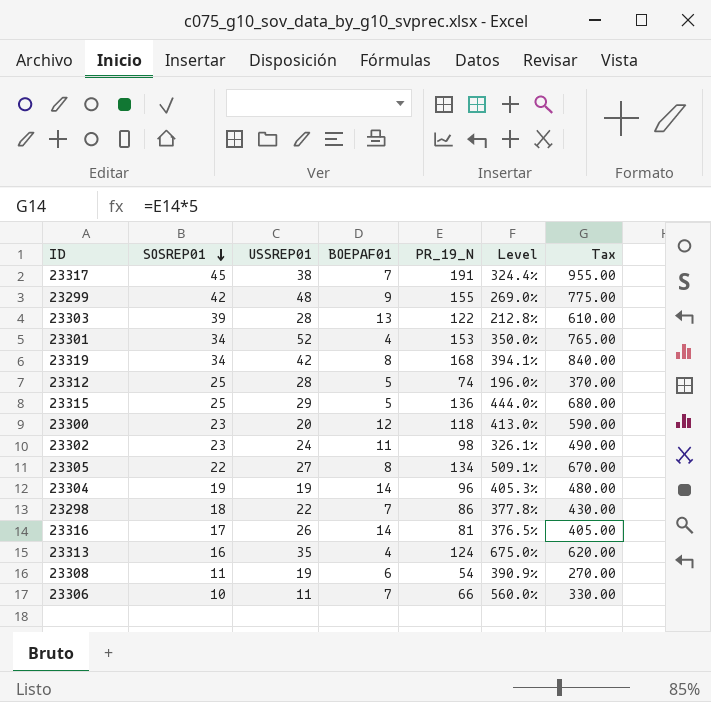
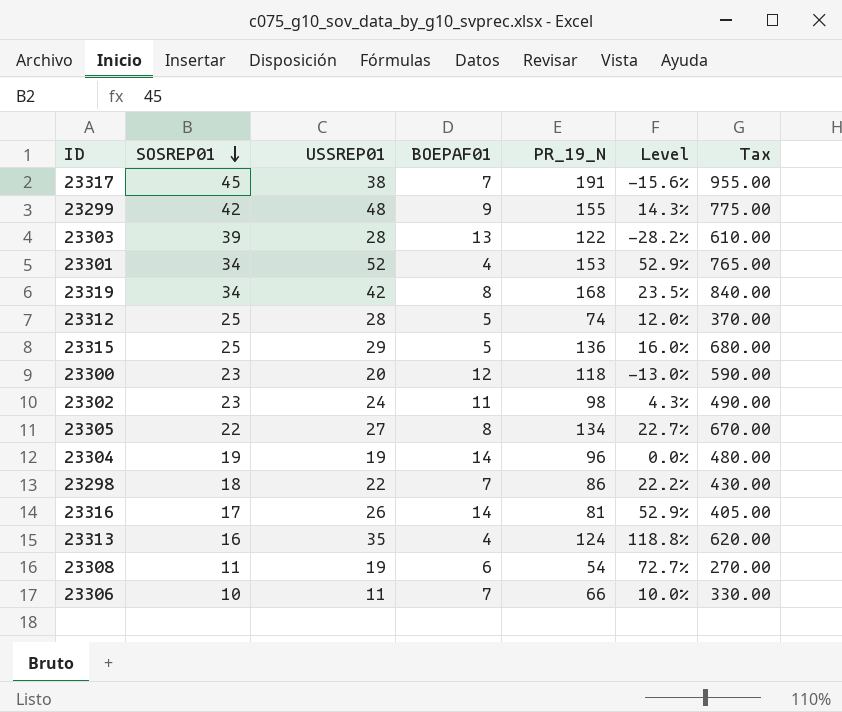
column Level | formula: ([PR_19_N] - [SOSREP01]) / [SOSREP01] -> ([USSREP01] - [SOSREP01]) / [SOSREP01]

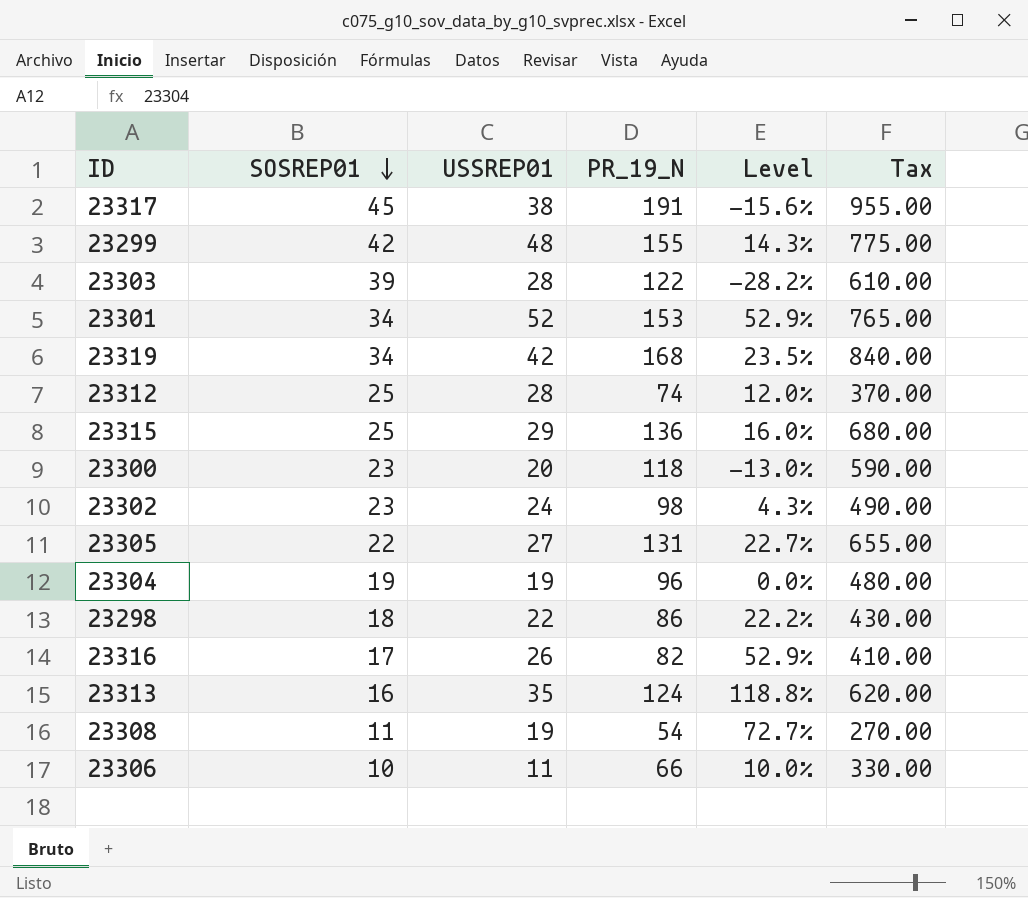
column BOEPAF01 | position: 4 -> none
23305 | PR_19_N: 134 -> 131
23305 | Tax: 670.00 -> 655.00
23316 | PR_19_N: 81 -> 82
23316 | Tax: 405.00 -> 410.00

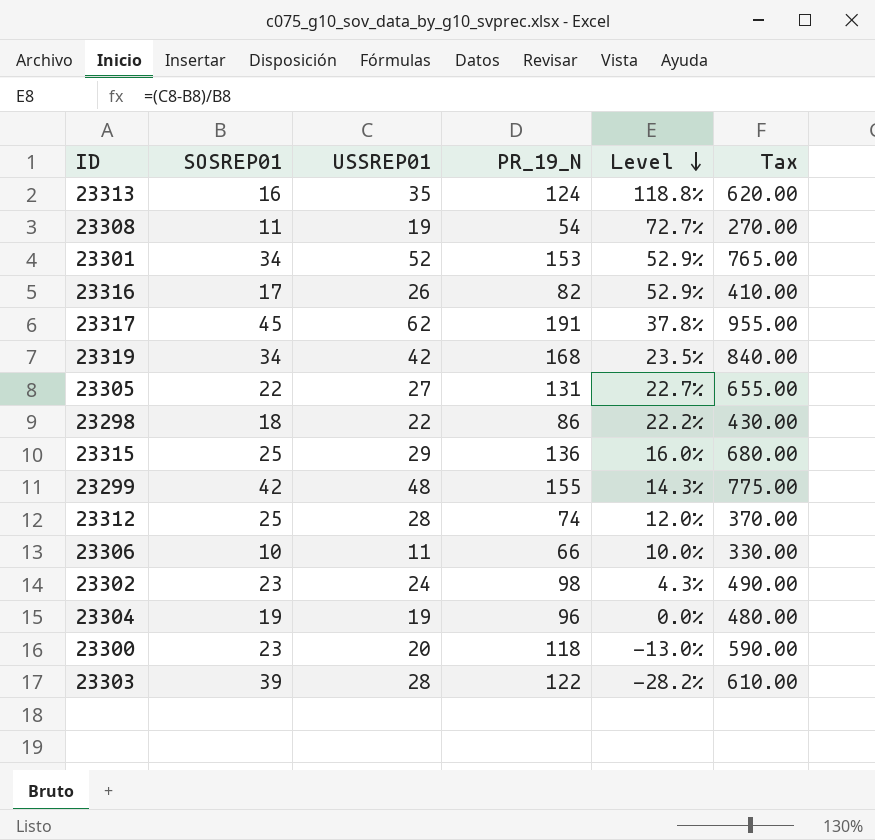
row order: SOSREP01 descending -> Level descending
23317 | USSREP01: 38 -> 62
23317 | Level: -15.6% -> 37.8%

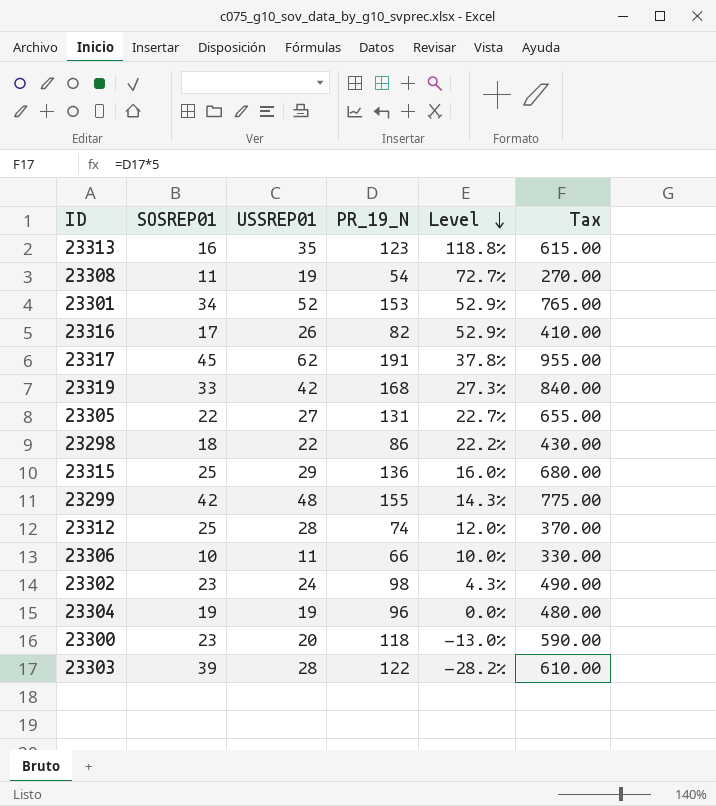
23313 | PR_19_N: 124 -> 123
23313 | Tax: 620.00 -> 615.00
23319 | SOSREP01: 34 -> 33
23319 | Level: 23.5% -> 27.3%

